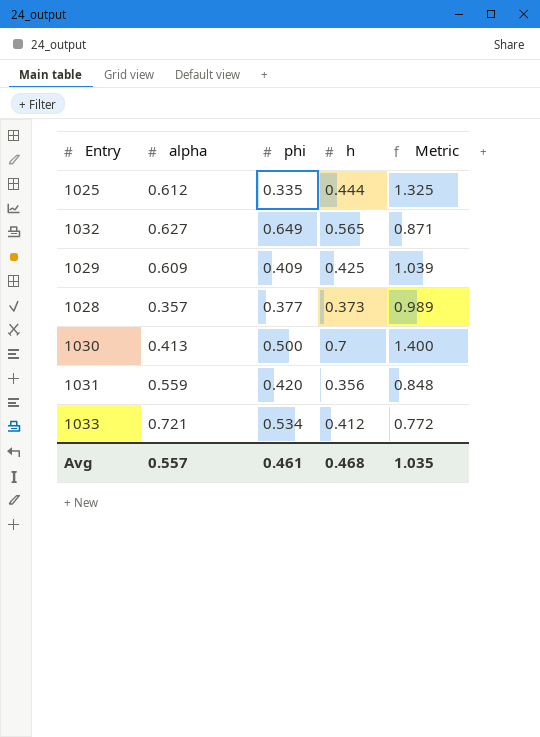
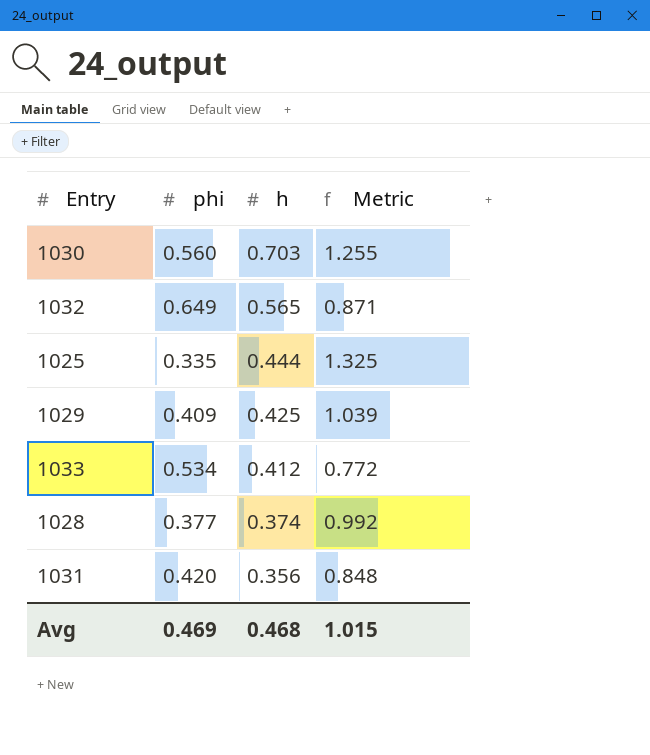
row order: none -> h descending
column alpha | position: 2 -> none
1030 | phi: 0.500 -> 0.560
1030 | h: 0.7 -> 0.703
1030 | Metric: 1.400 -> 1.255
1028 | h: 0.373 -> 0.374
1028 | Metric: 0.989 -> 0.992
Avg | phi: 0.461 -> 0.469
Avg | Metric: 1.035 -> 1.015

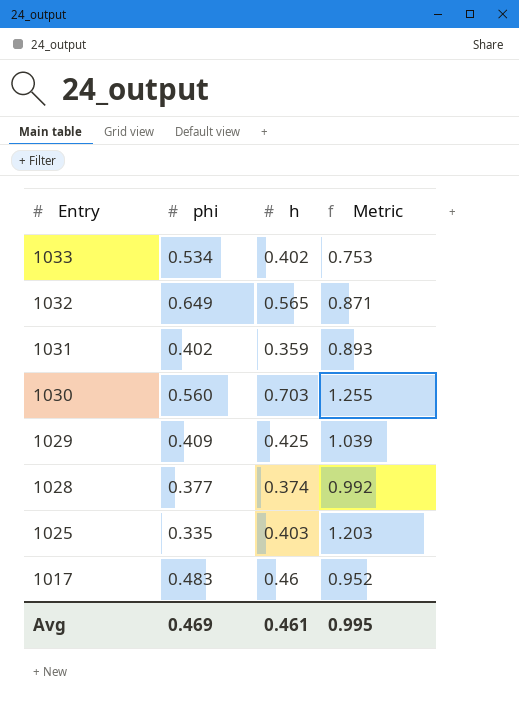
row order: h descending -> Entry descending
1033 | h: 0.412 -> 0.402
1033 | Metric: 0.772 -> 0.753
1031 | phi: 0.420 -> 0.402
1031 | h: 0.356 -> 0.359
1031 | Metric: 0.848 -> 0.893
1025 | h: 0.444 -> 0.403
1025 | Metric: 1.325 -> 1.203
row 1017: none -> 0.483 | 0.46 | 0.952
Avg | h: 0.468 -> 0.461
Avg | Metric: 1.015 -> 0.995

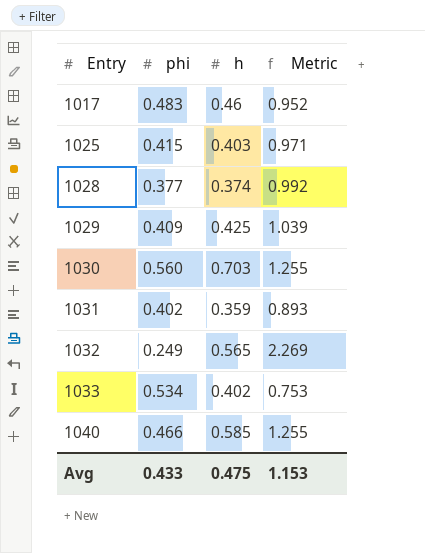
row order: Entry descending -> Entry ascending
1025 | phi: 0.335 -> 0.415
1025 | Metric: 1.203 -> 0.971
1032 | phi: 0.649 -> 0.249
1032 | Metric: 0.871 -> 2.269
row 1040: none -> 0.466 | 0.585 | 1.255
Avg | phi: 0.469 -> 0.433
Avg | h: 0.461 -> 0.475
Avg | Metric: 0.995 -> 1.153

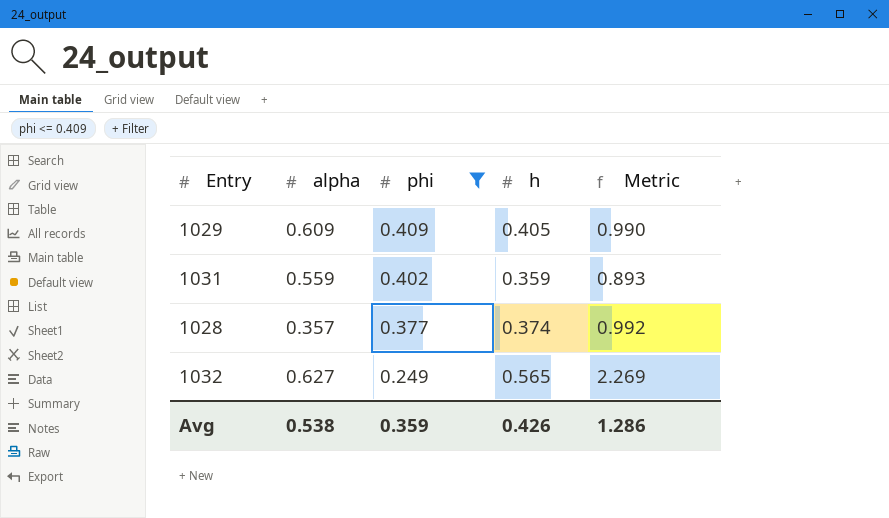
filter: none -> phi <= 0.409
row order: Entry ascending -> phi descending
column alpha | position: none -> 2
1029 | h: 0.425 -> 0.405
1029 | Metric: 1.039 -> 0.990
Avg | phi: 0.433 -> 0.359
Avg | h: 0.475 -> 0.426
Avg | Metric: 1.153 -> 1.286

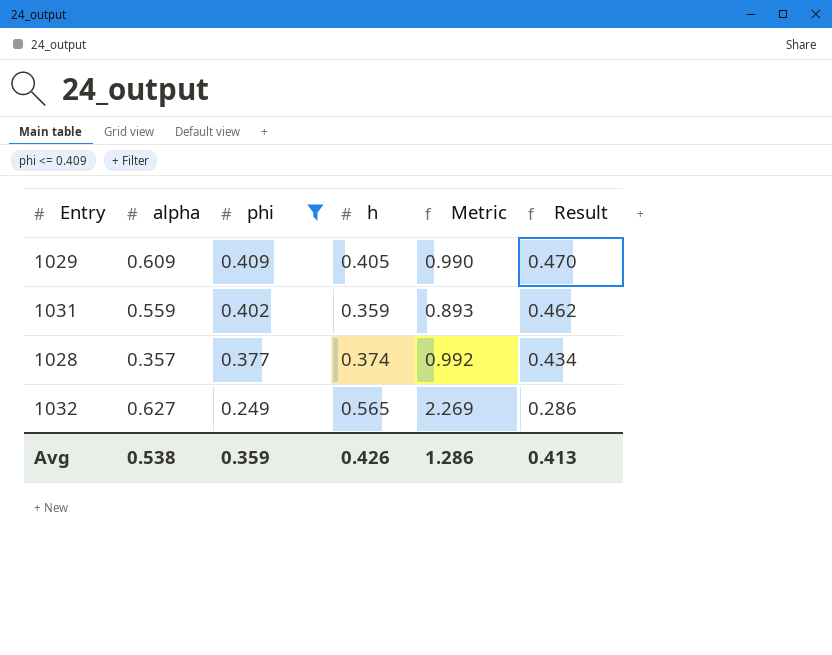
column Result | formula: none -> [phi] * 1.15

